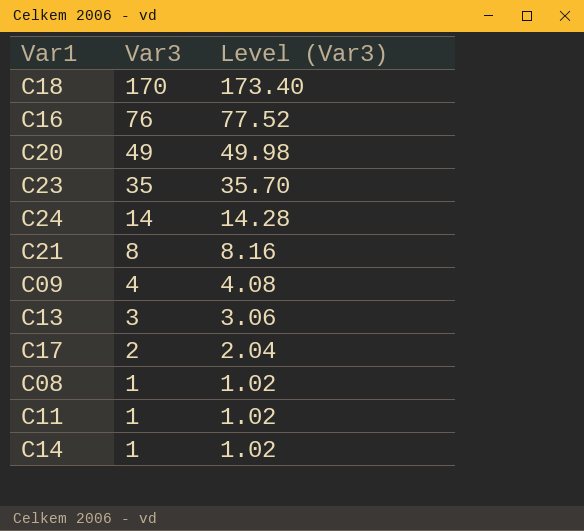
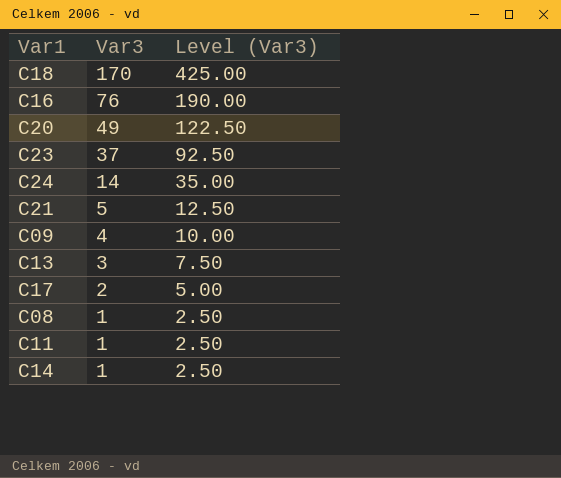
column Level (Var3) | formula: [Var3] * 1.02 -> [Var3] * 2.5
C23 | Var3: 35 -> 37
C21 | Var3: 8 -> 5

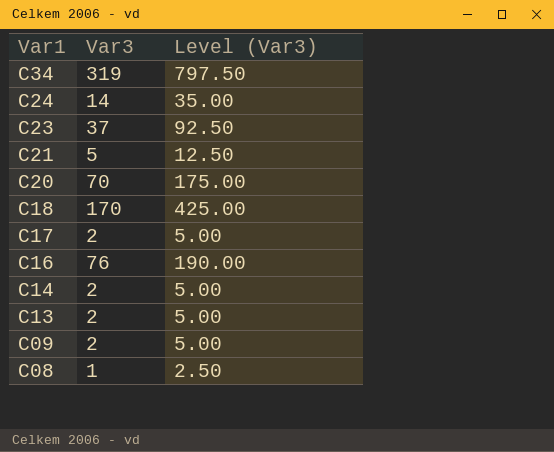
row order: Var3 descending -> Var1 descending
row C11: 1 | 2.50 -> none
row C34: none -> 319 | 797.50
C20 | Var3: 49 -> 70
C20 | Level (Var3): 122.50 -> 175.00
C14 | Var3: 1 -> 2
C14 | Level (Var3): 2.50 -> 5.00
C13 | Var3: 3 -> 2
C13 | Level (Var3): 7.50 -> 5.00
C09 | Var3: 4 -> 2
C09 | Level (Var3): 10.00 -> 5.00

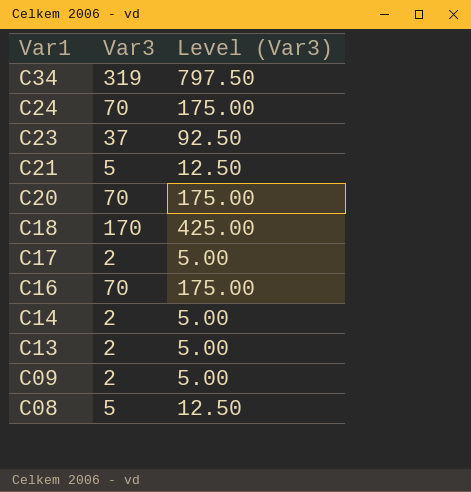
C24 | Var3: 14 -> 70
C24 | Level (Var3): 35.00 -> 175.00
C16 | Var3: 76 -> 70
C16 | Level (Var3): 190.00 -> 175.00
C08 | Var3: 1 -> 5
C08 | Level (Var3): 2.50 -> 12.50

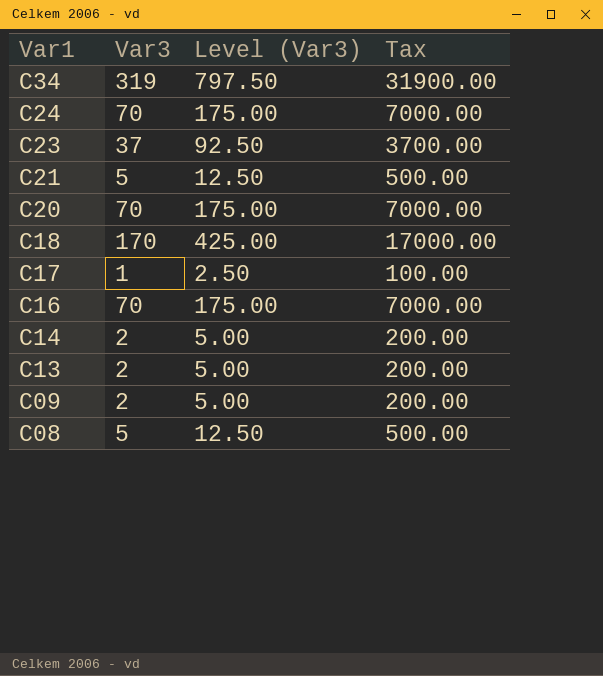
column Tax | formula: none -> [Var3] * 100
C17 | Var3: 2 -> 1
C17 | Level (Var3): 5.00 -> 2.50

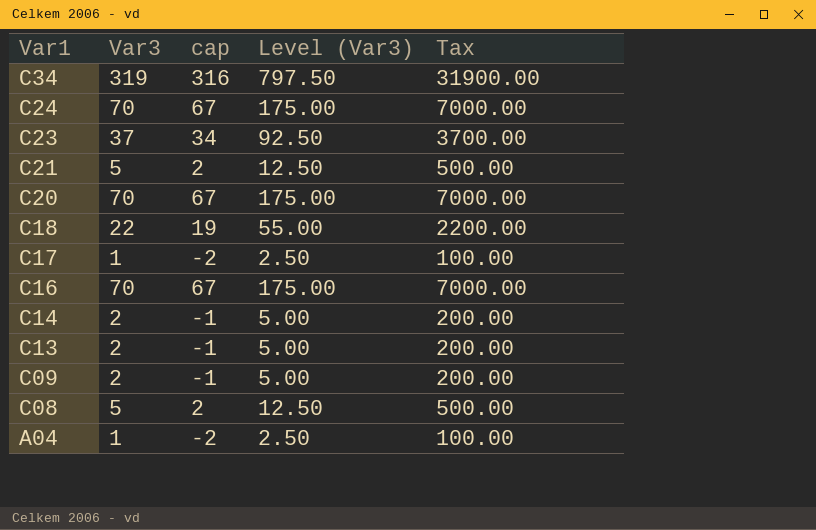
column cap | formula: none -> [Var3] - 3
C18 | Var3: 170 -> 22
C18 | Level (Var3): 425.00 -> 55.00
C18 | Tax: 17000.00 -> 2200.00
row A04: none -> 1 | -2 | 2.50 | 100.00

